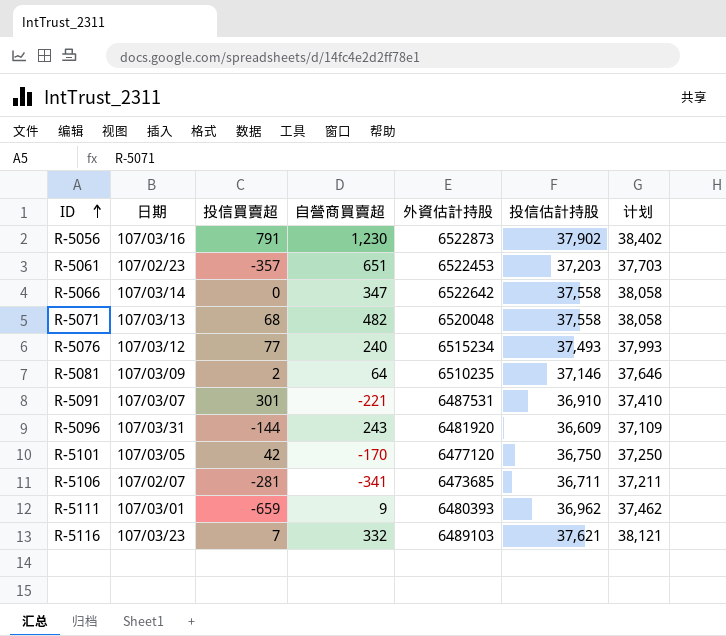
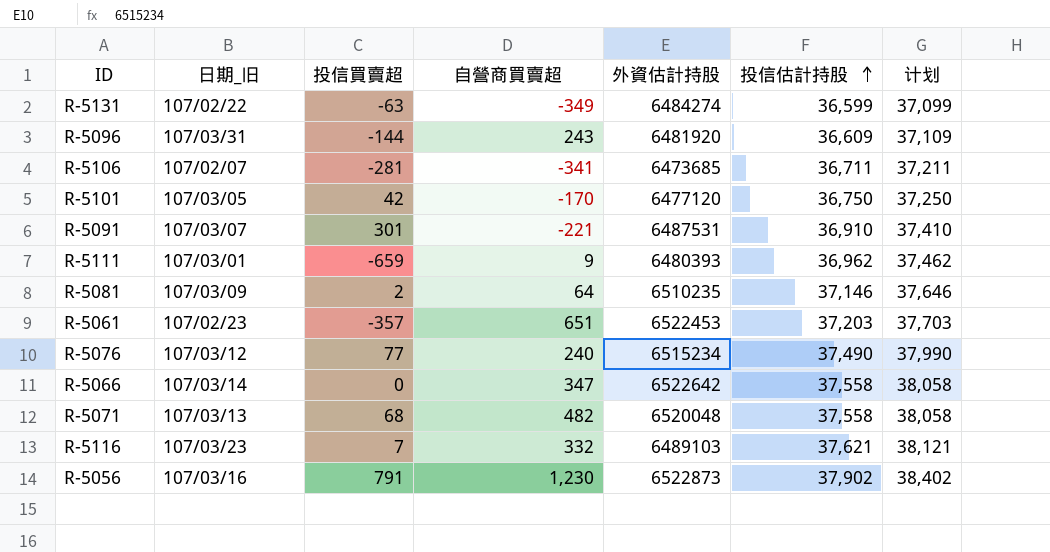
row order: ID ascending -> 投信估計持股 ascending
column name: 日期 -> 日期_旧
row R-5131: none -> 107/02/22 | -63 | -349 | 6484274 | 36,599 | 37,099
R-5076 | 投信估計持股: 37,493 -> 37,490
R-5076 | 计划: 37,993 -> 37,990

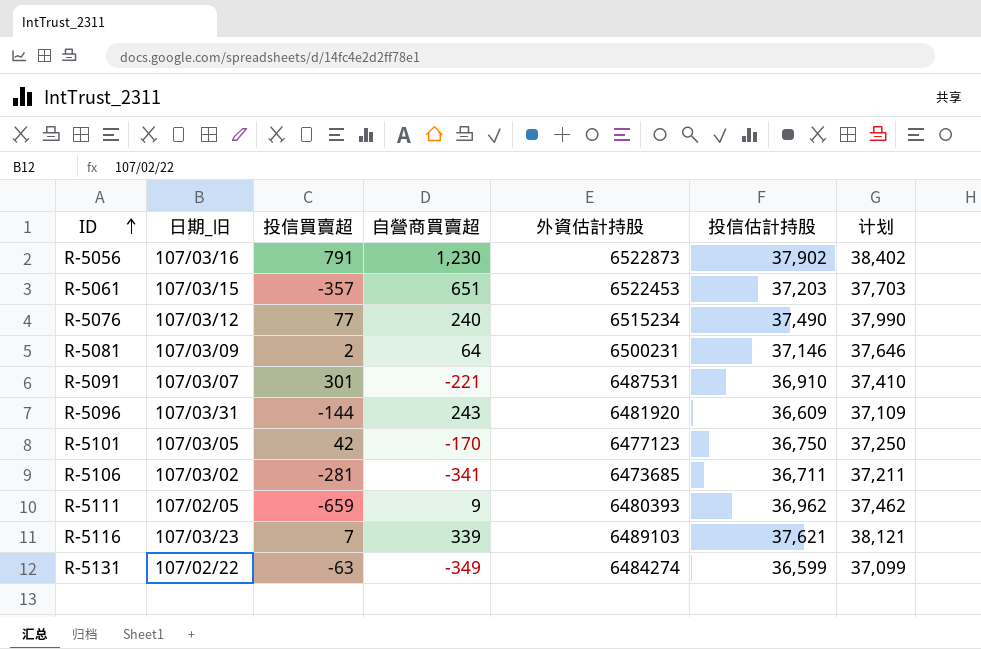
row order: 投信估計持股 ascending -> ID ascending
row R-5066: 107/03/14 | 0 | 347 | 6522642 | 37,558 | 38,058 -> none
row R-5071: 107/03/13 | 68 | 482 | 6520048 | 37,558 | 38,058 -> none
R-5061 | 日期_旧: 107/02/23 -> 107/03/15
R-5081 | 外資估計持股: 6510235 -> 6500231
R-5101 | 外資估計持股: 6477120 -> 6477123
R-5106 | 日期_旧: 107/02/07 -> 107/03/02
R-5111 | 日期_旧: 107/03/01 -> 107/02/05
R-5116 | 自營商買賣超: 332 -> 339

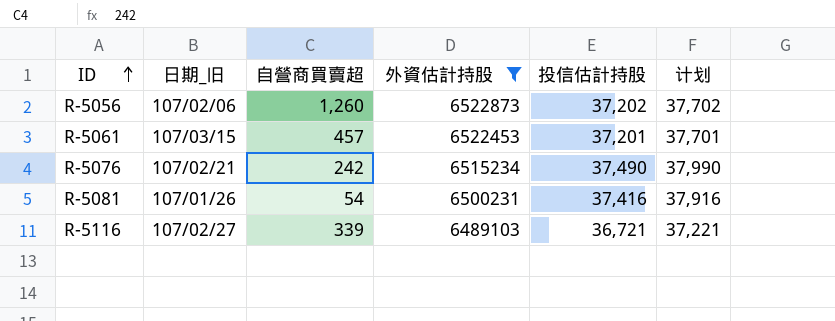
filter: none -> 外資估計持股 >= 6489103
column 投信買賣超 | position: 3 -> none
R-5056 | 日期_旧: 107/03/16 -> 107/02/06
R-5056 | 自營商買賣超: 1,230 -> 1,260
R-5056 | 投信估計持股: 37,902 -> 37,202
R-5056 | 计划: 38,402 -> 37,702
R-5061 | 自營商買賣超: 651 -> 457
R-5061 | 投信估計持股: 37,203 -> 37,201
R-5061 | 计划: 37,703 -> 37,701
R-5076 | 日期_旧: 107/03/12 -> 107/02/21
R-5076 | 自營商買賣超: 240 -> 242
R-5081 | 日期_旧: 107/03/09 -> 107/01/26
R-5081 | 自營商買賣超: 64 -> 54
R-5081 | 投信估計持股: 37,146 -> 37,416
R-5081 | 计划: 37,646 -> 37,916
R-5116 | 日期_旧: 107/03/23 -> 107/02/27
R-5116 | 投信估計持股: 37,621 -> 36,721
R-5116 | 计划: 38,121 -> 37,221

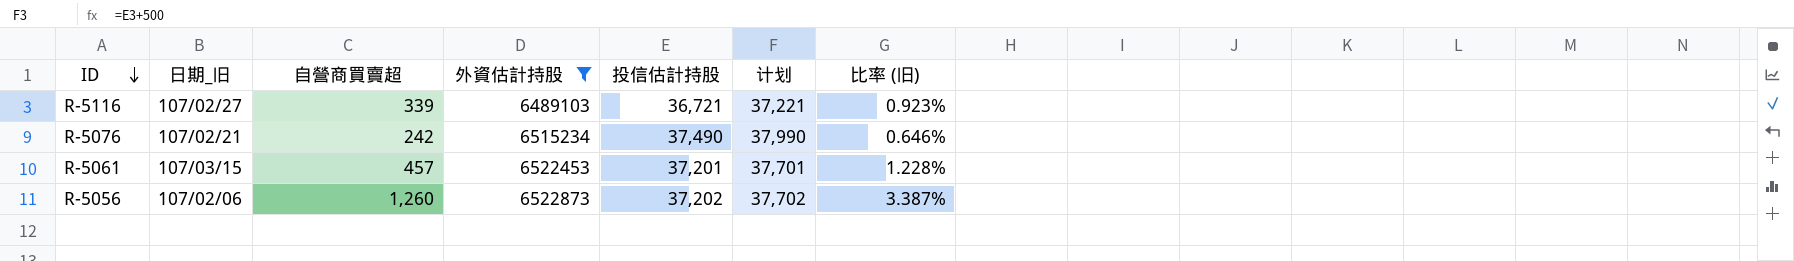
row order: ID ascending -> ID descending
column 比率 (旧) | formula: none -> [自營商買賣超] / [投信估計持股]
row R-5081: 107/01/26 | 54 | 6500231 | 37,416 | 37,916 -> none

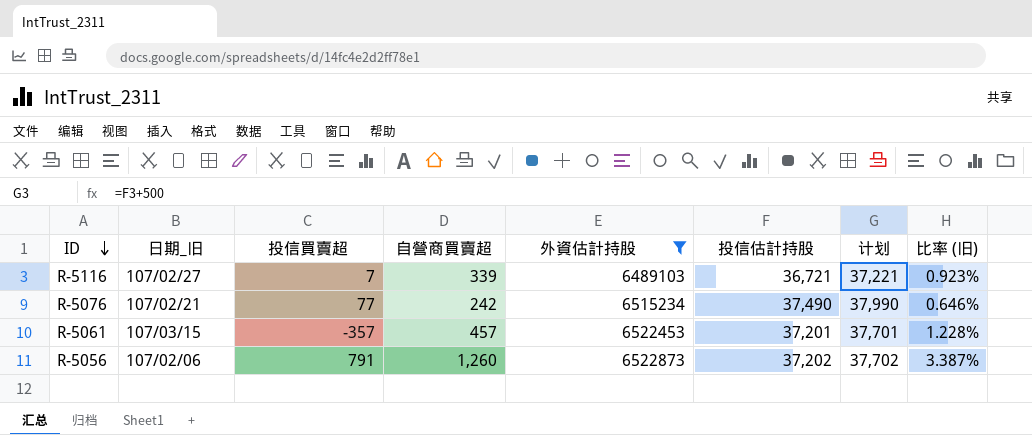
column 投信買賣超 | position: none -> 3

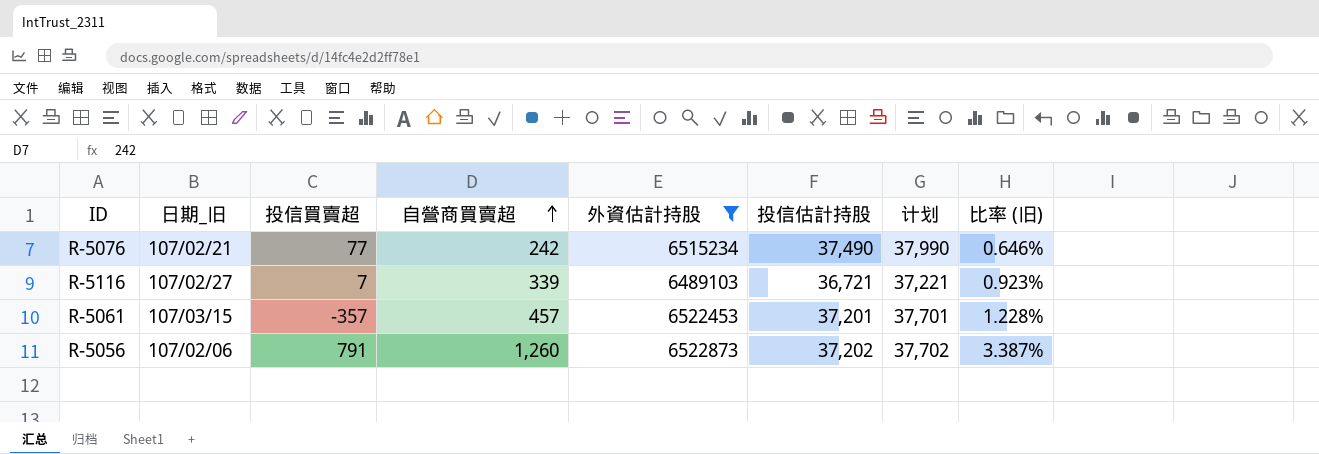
row order: ID descending -> 自營商買賣超 ascending

